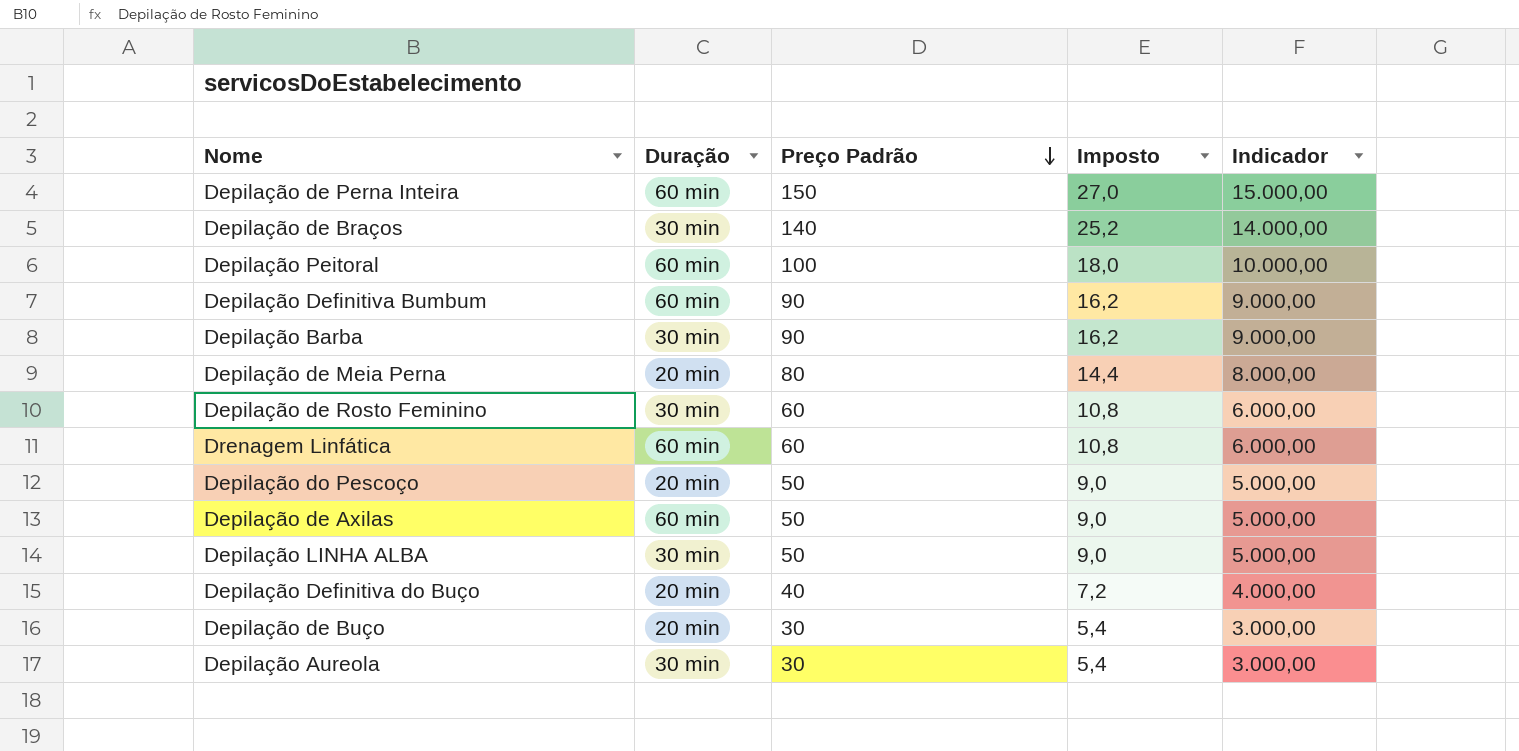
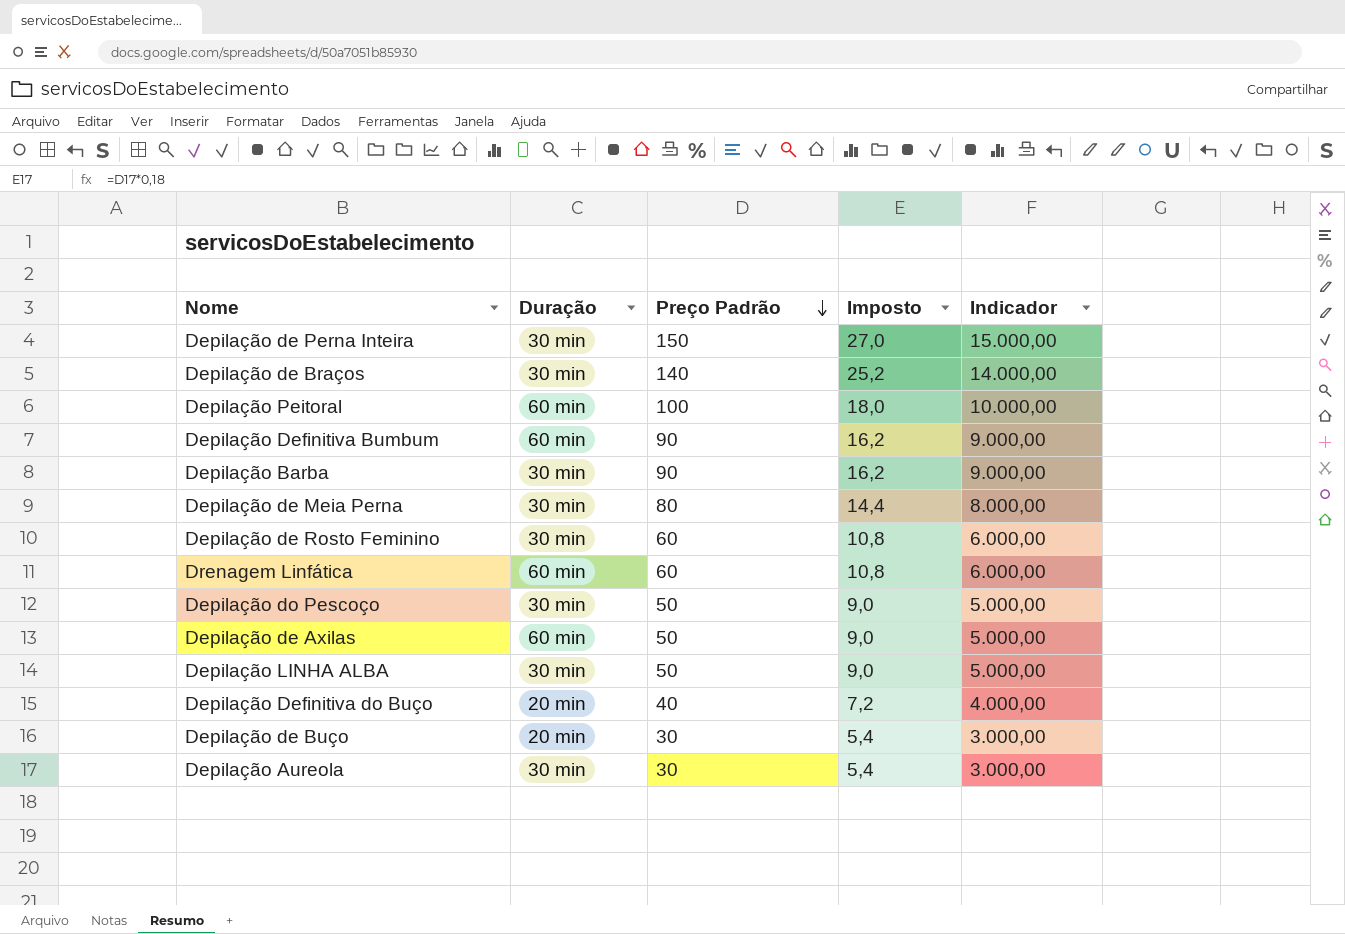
Depilação de Perna Inteira | Duração: 60 min -> 30 min
Depilação de Meia Perna | Duração: 20 min -> 30 min
Depilação do Pescoço | Duração: 20 min -> 30 min

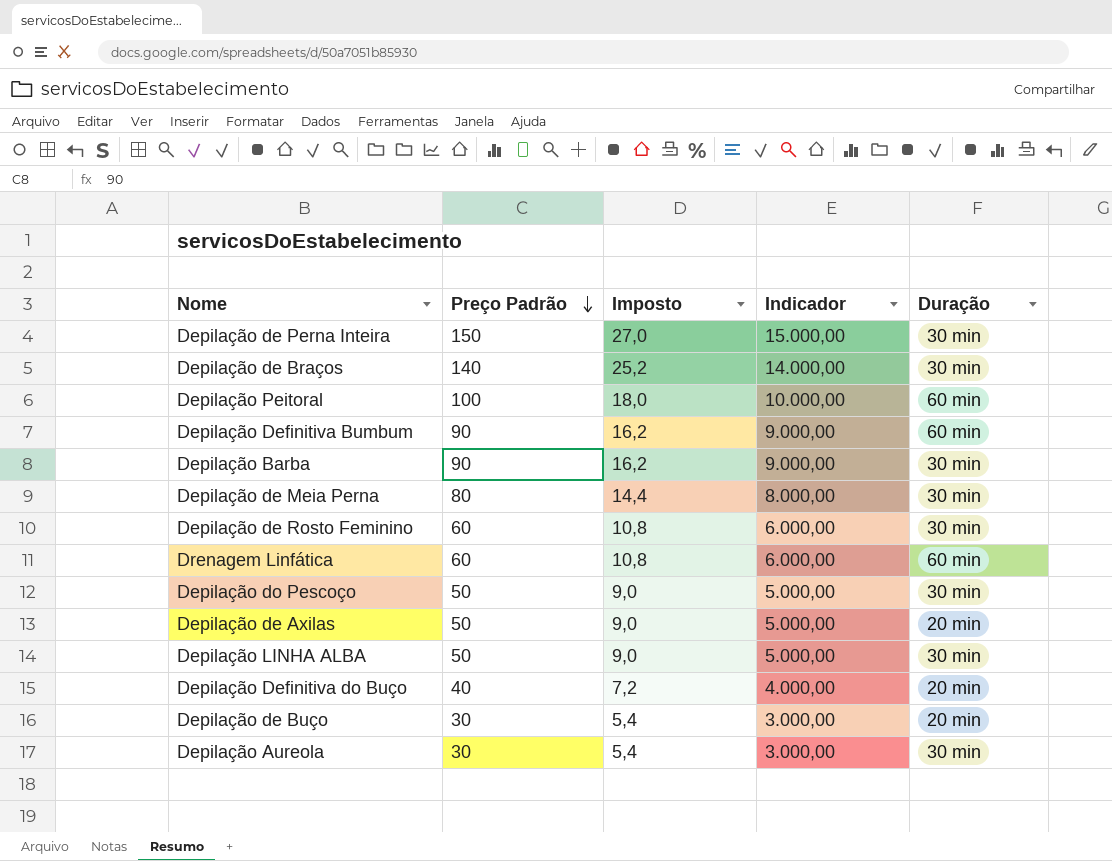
column Duração | position: 2 -> 5
Depilação de Axilas | Duração: 60 min -> 20 min

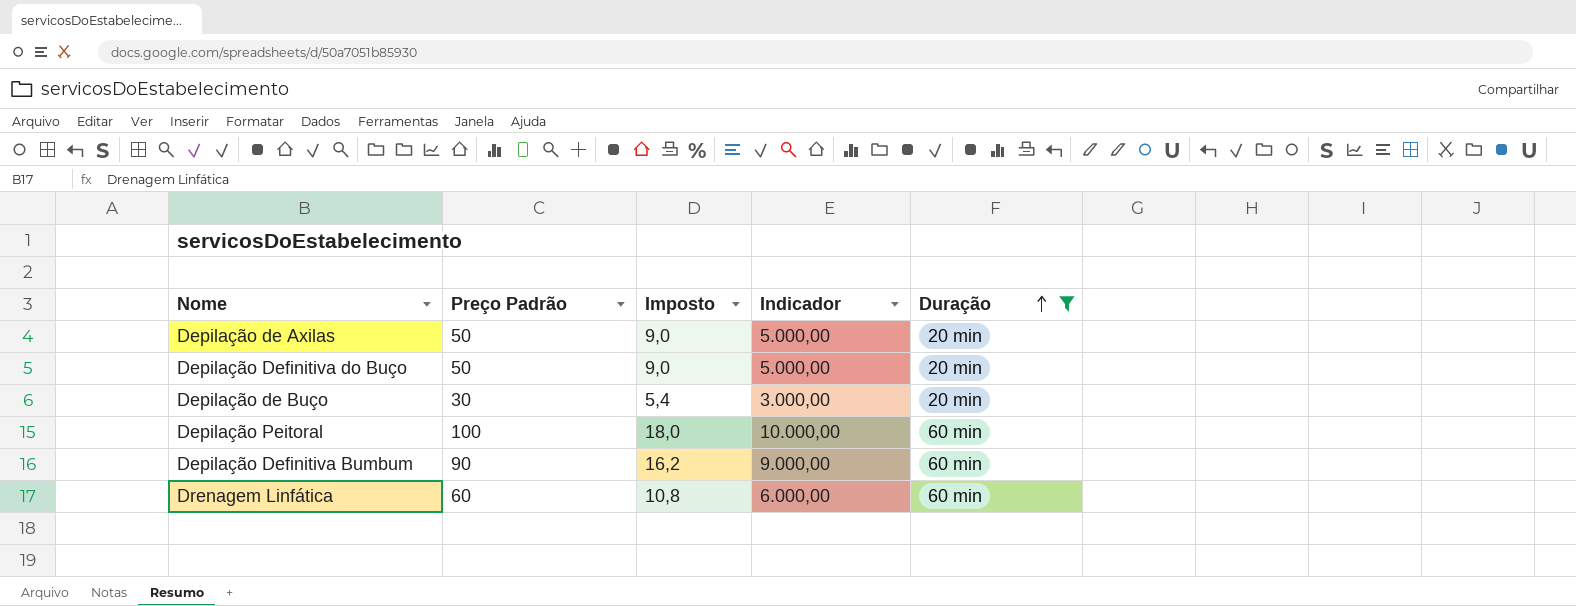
filter: none -> Duração != 30 min
row order: Preço Padrão descending -> Duração ascending
Depilação Definitiva do Buço | Preço Padrão: 40 -> 50
Depilação Definitiva do Buço | Imposto: 7,2 -> 9,0
Depilação Definitiva do Buço | Indicador: 4.000,00 -> 5.000,00

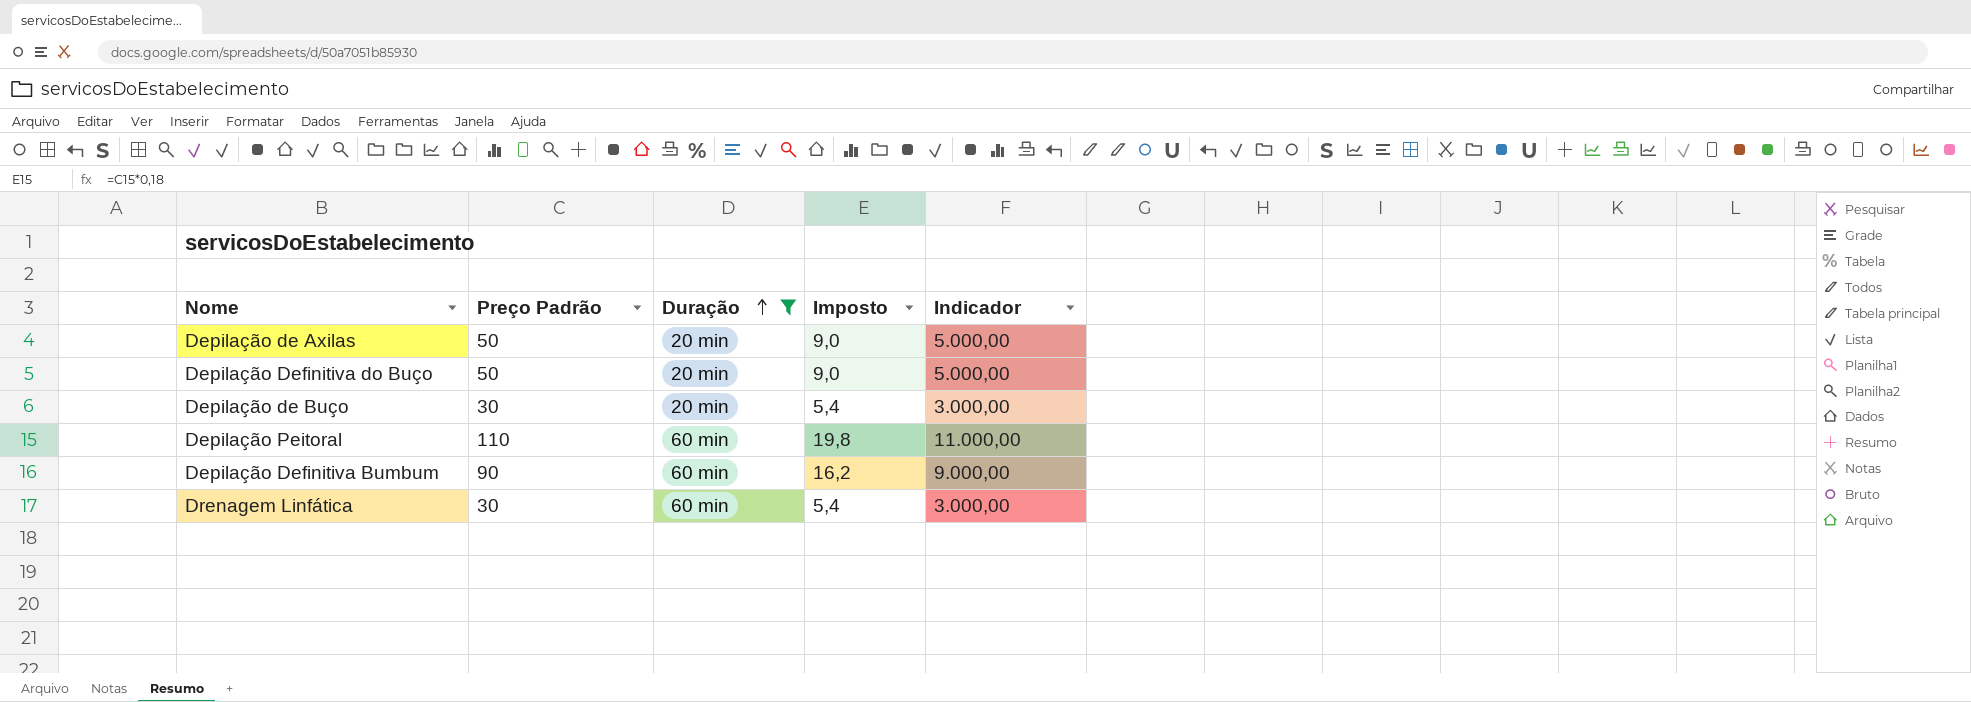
column Duração | position: 5 -> 3
Depilação Peitoral | Preço Padrão: 100 -> 110
Depilação Peitoral | Imposto: 18,0 -> 19,8
Depilação Peitoral | Indicador: 10.000,00 -> 11.000,00
Drenagem Linfática | Preço Padrão: 60 -> 30
Drenagem Linfática | Imposto: 10,8 -> 5,4
Drenagem Linfática | Indicador: 6.000,00 -> 3.000,00

